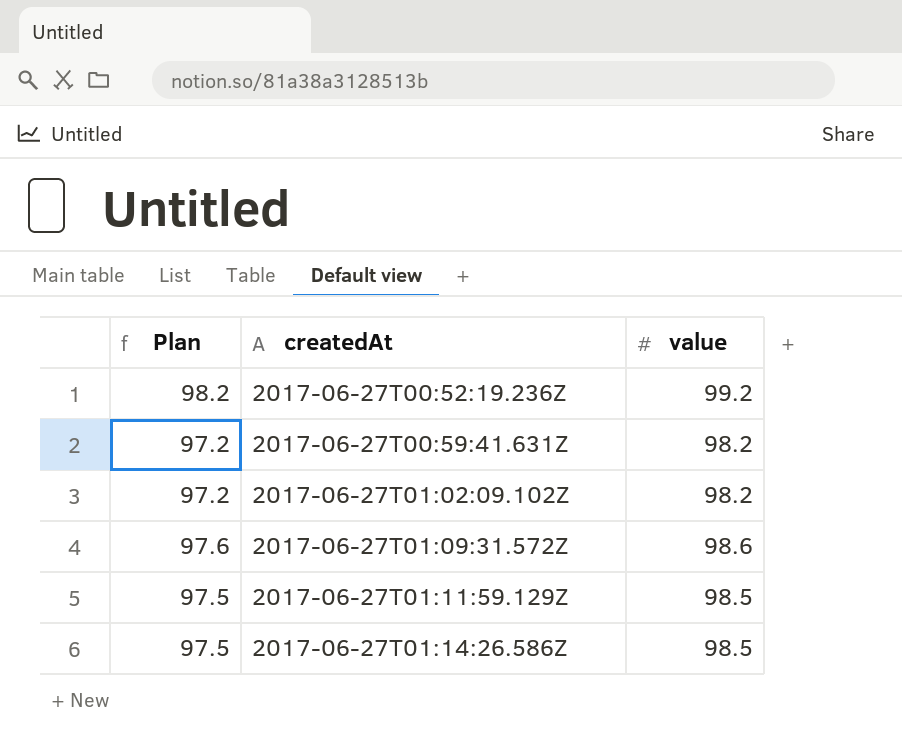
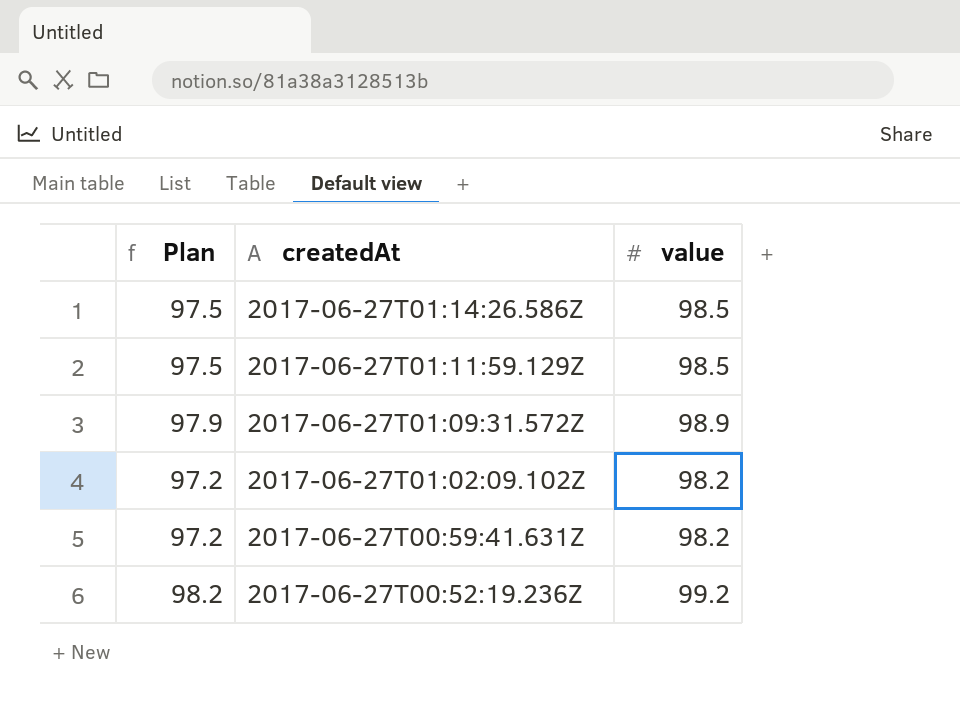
row order: createdAt ascending -> createdAt descending
2017-06-27T01:09:31.572Z | Plan: 97.6 -> 97.9
2017-06-27T01:09:31.572Z | value: 98.6 -> 98.9

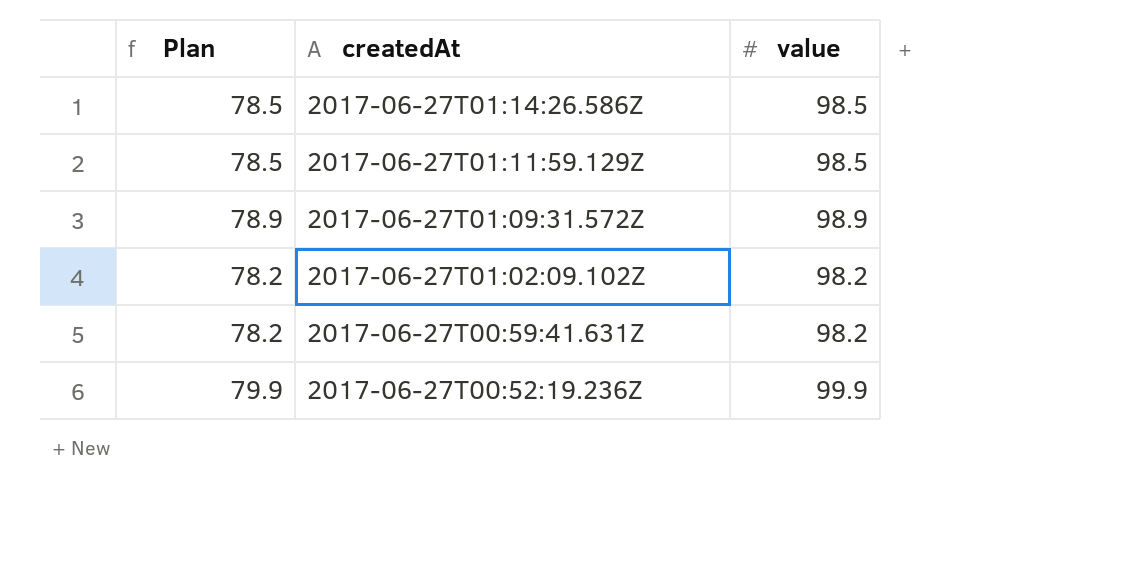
column Plan | formula: [value] - 1 -> [value] - 20
2017-06-27T00:52:19.236Z | value: 99.2 -> 99.9

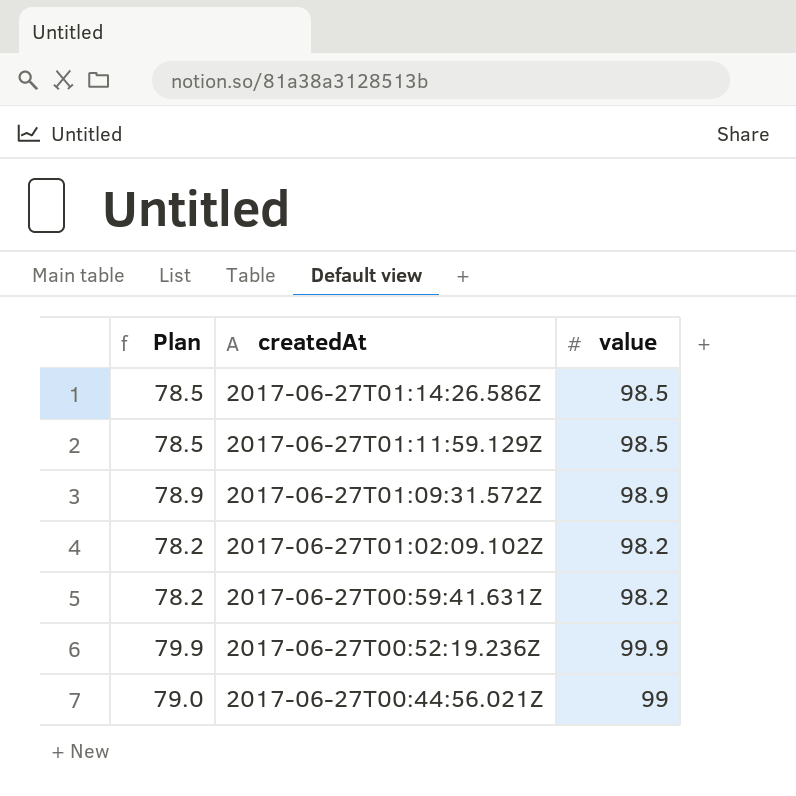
row 2017-06-27T00:44:56.021Z: none -> 79.0 | 99

